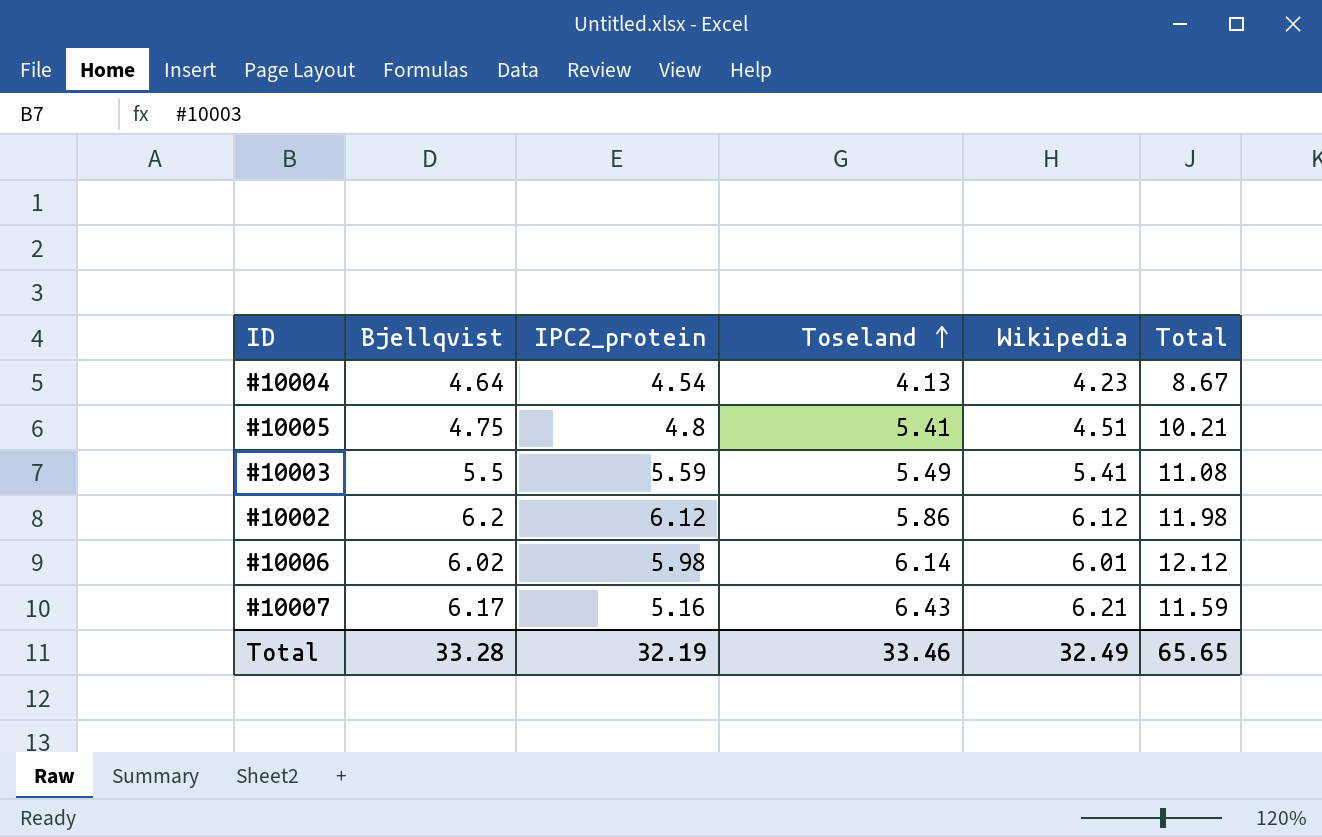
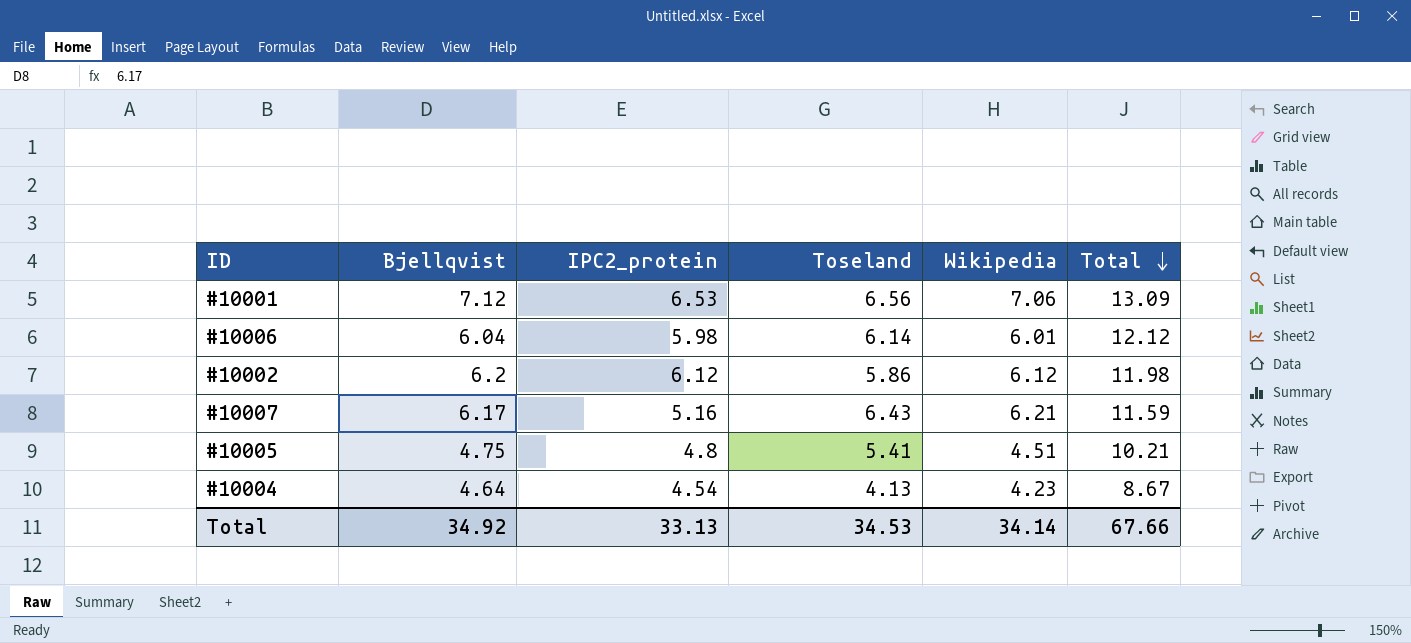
row order: Toseland ascending -> Total descending
row #10003: 5.5 | 5.59 | 5.49 | 5.41 | 11.08 -> none
row #10001: none -> 7.12 | 6.53 | 6.56 | 7.06 | 13.09
#10006 | Bjellqvist: 6.02 -> 6.04
Total | Bjellqvist: 33.28 -> 34.92
Total | IPC2_protein: 32.19 -> 33.13
Total | Toseland: 33.46 -> 34.53
Total | Wikipedia: 32.49 -> 34.14
Total | Total: 65.65 -> 67.66

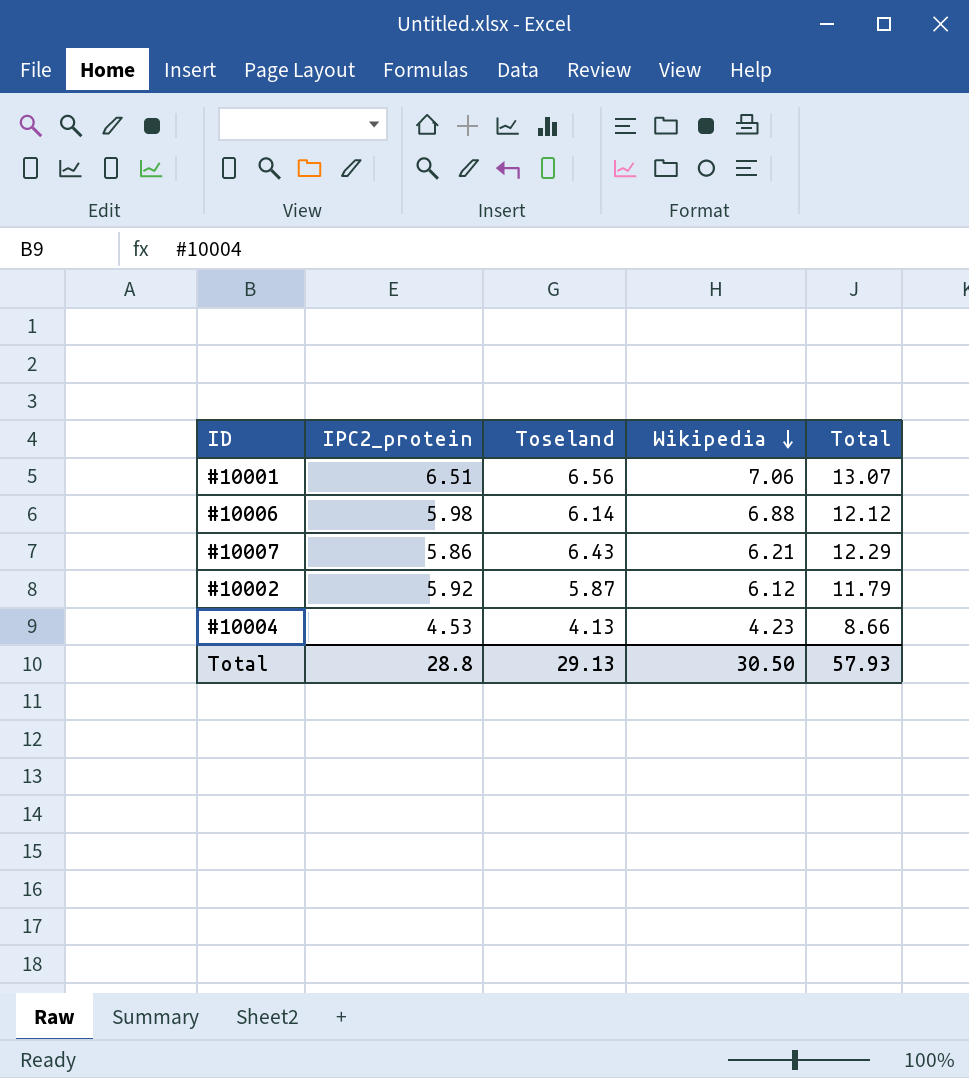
row order: Total descending -> Wikipedia descending
column Bjellqvist | position: 2 -> none
row #10005: 4.75 | 4.8 | 5.41 | 4.51 | 10.21 -> none
#10001 | IPC2_protein: 6.53 -> 6.51
#10001 | Total: 13.09 -> 13.07
#10006 | Wikipedia: 6.01 -> 6.88
#10007 | IPC2_protein: 5.16 -> 5.86
#10007 | Total: 11.59 -> 12.29
#10002 | IPC2_protein: 6.12 -> 5.92
#10002 | Toseland: 5.86 -> 5.87
#10002 | Total: 11.98 -> 11.79
#10004 | IPC2_protein: 4.54 -> 4.53
#10004 | Total: 8.67 -> 8.66
Total | IPC2_protein: 33.13 -> 28.8
Total | Toseland: 34.53 -> 29.13
Total | Wikipedia: 34.14 -> 30.50
Total | Total: 67.66 -> 57.93

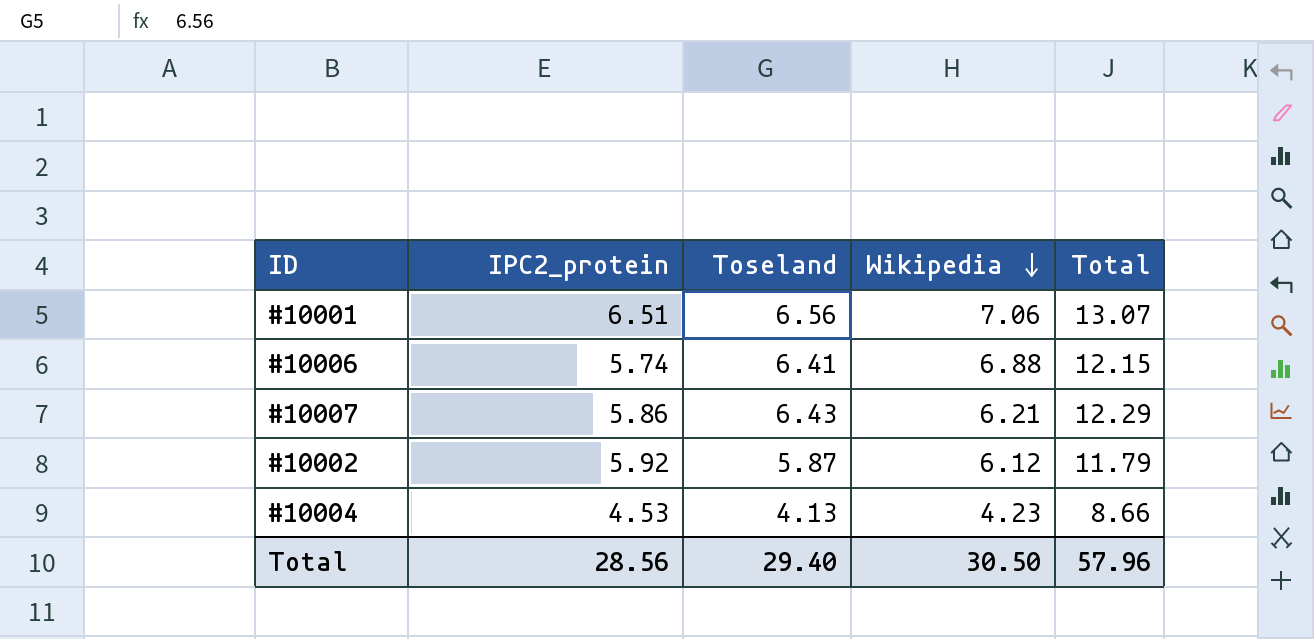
#10006 | IPC2_protein: 5.98 -> 5.74
#10006 | Toseland: 6.14 -> 6.41
#10006 | Total: 12.12 -> 12.15
Total | IPC2_protein: 28.8 -> 28.56
Total | Toseland: 29.13 -> 29.40
Total | Total: 57.93 -> 57.96

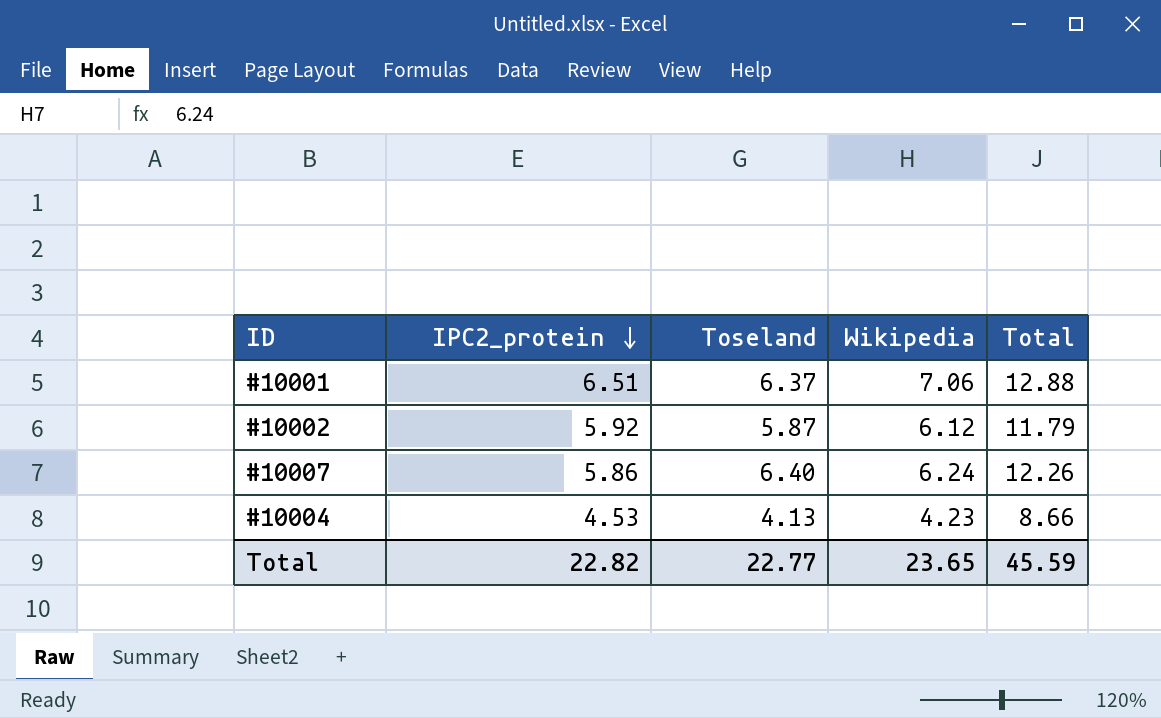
row order: Wikipedia descending -> IPC2_protein descending
row #10006: 5.74 | 6.41 | 6.88 | 12.15 -> none
#10001 | Toseland: 6.56 -> 6.37
#10001 | Total: 13.07 -> 12.88
#10007 | Toseland: 6.43 -> 6.40
#10007 | Wikipedia: 6.21 -> 6.24
#10007 | Total: 12.29 -> 12.26
Total | IPC2_protein: 28.56 -> 22.82
Total | Toseland: 29.40 -> 22.77
Total | Wikipedia: 30.50 -> 23.65
Total | Total: 57.96 -> 45.59

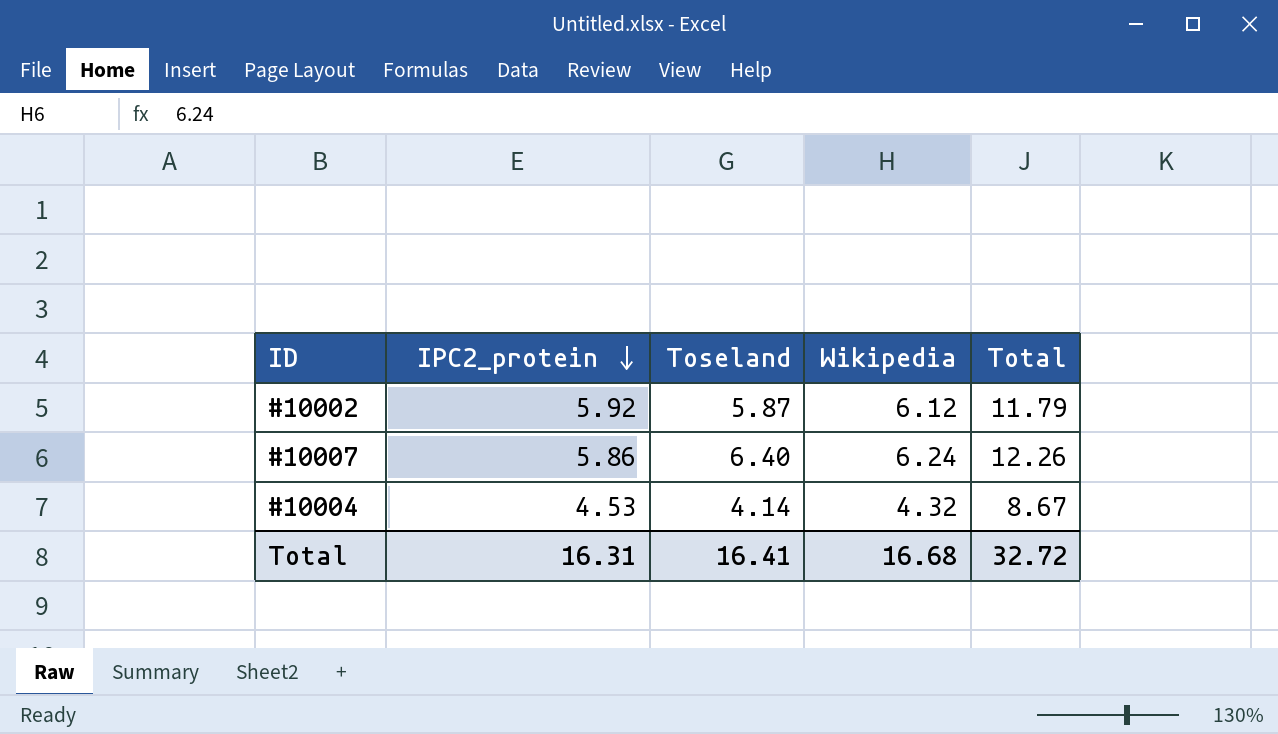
row #10001: 6.51 | 6.37 | 7.06 | 12.88 -> none
#10004 | Toseland: 4.13 -> 4.14
#10004 | Wikipedia: 4.23 -> 4.32
#10004 | Total: 8.66 -> 8.67
Total | IPC2_protein: 22.82 -> 16.31
Total | Toseland: 22.77 -> 16.41
Total | Wikipedia: 23.65 -> 16.68
Total | Total: 45.59 -> 32.72

